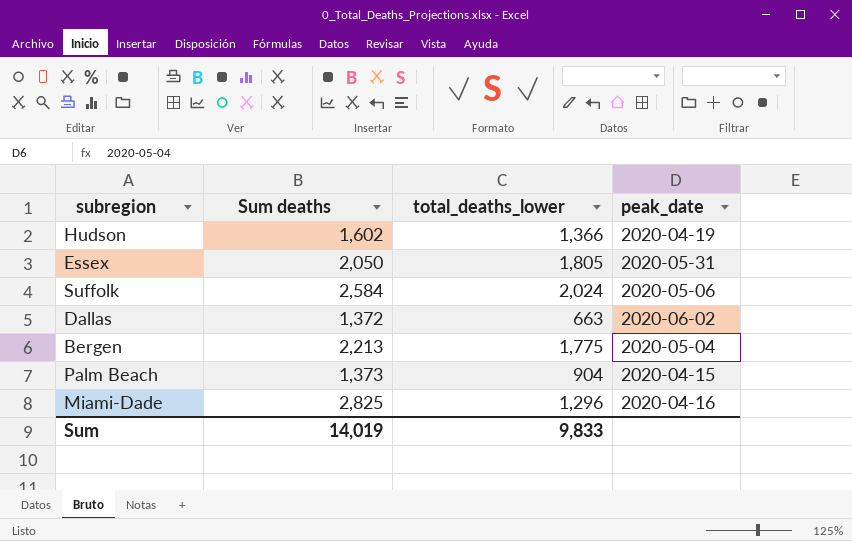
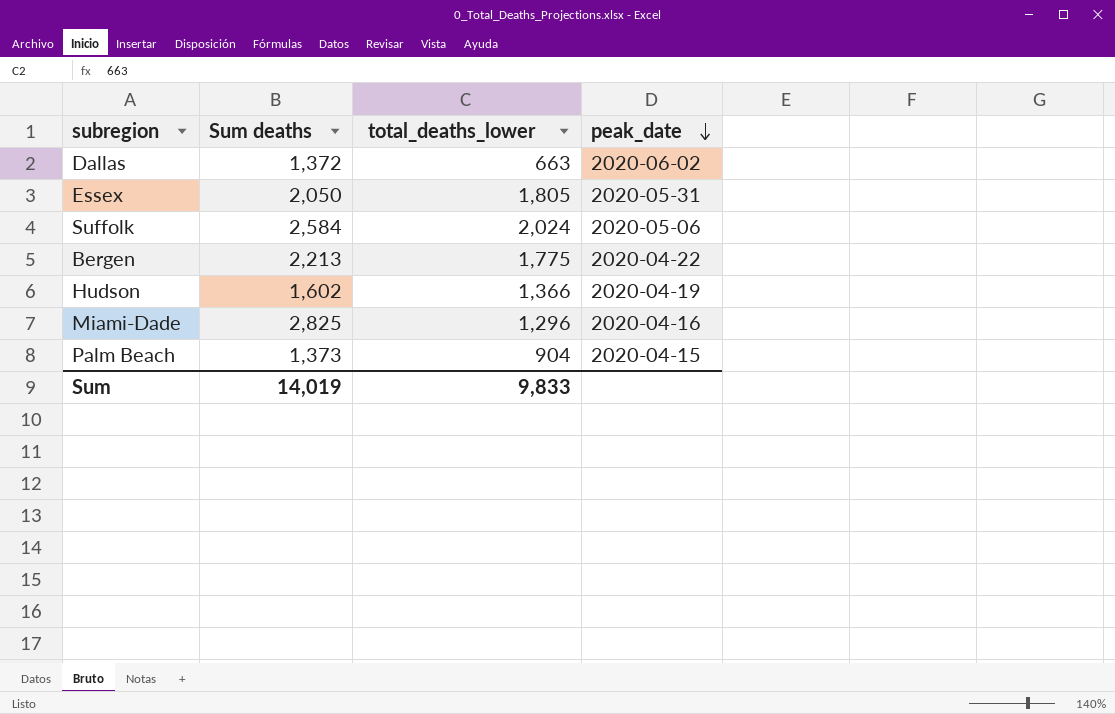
row order: none -> peak_date descending
Bergen | peak_date: 2020-05-04 -> 2020-04-22

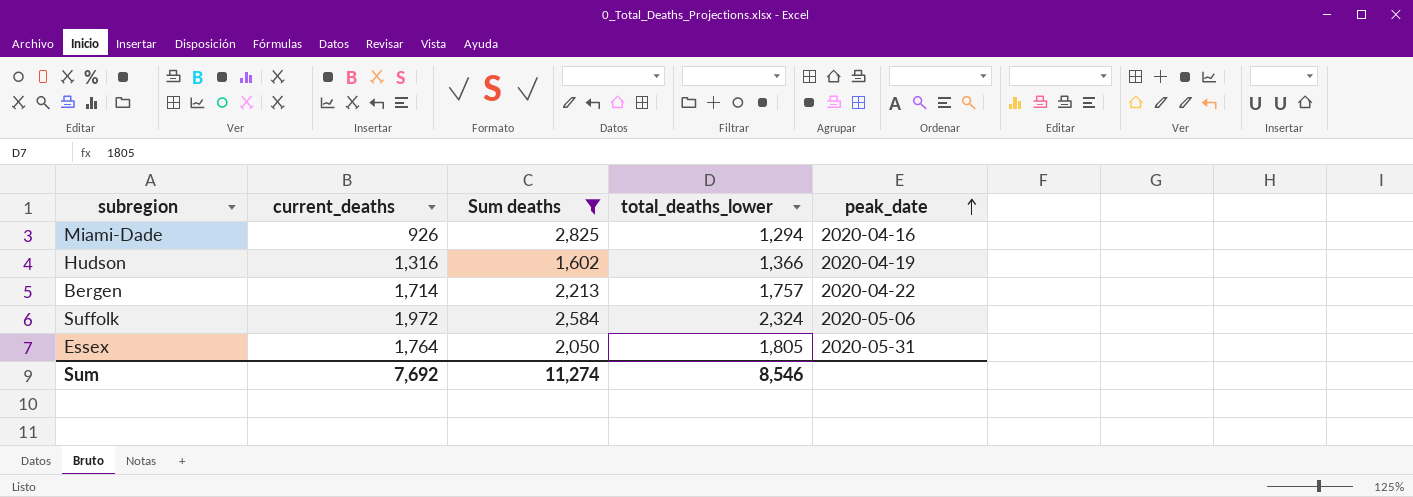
filter: none -> Sum deaths >= 1,602
row order: peak_date descending -> peak_date ascending
column current_deaths | position: none -> 2
Miami-Dade | total_deaths_lower: 1,296 -> 1,294
Bergen | total_deaths_lower: 1,775 -> 1,757
Suffolk | total_deaths_lower: 2,024 -> 2,324
Sum | Sum deaths: 14,019 -> 11,274
Sum | total_deaths_lower: 9,833 -> 8,546

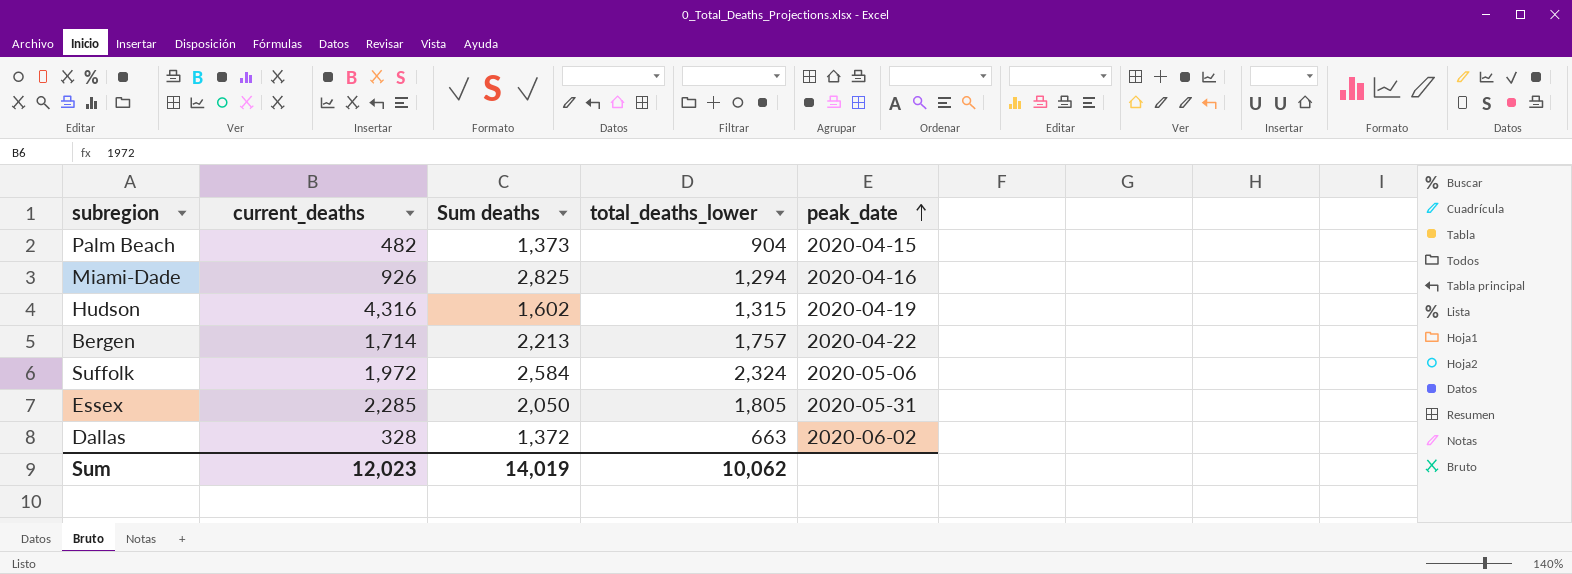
filter: Sum deaths >= 1,602 -> none
Hudson | current_deaths: 1,316 -> 4,316
Hudson | total_deaths_lower: 1,366 -> 1,315
Essex | current_deaths: 1,764 -> 2,285
Sum | current_deaths: 7,692 -> 12,023
Sum | Sum deaths: 11,274 -> 14,019
Sum | total_deaths_lower: 8,546 -> 10,062

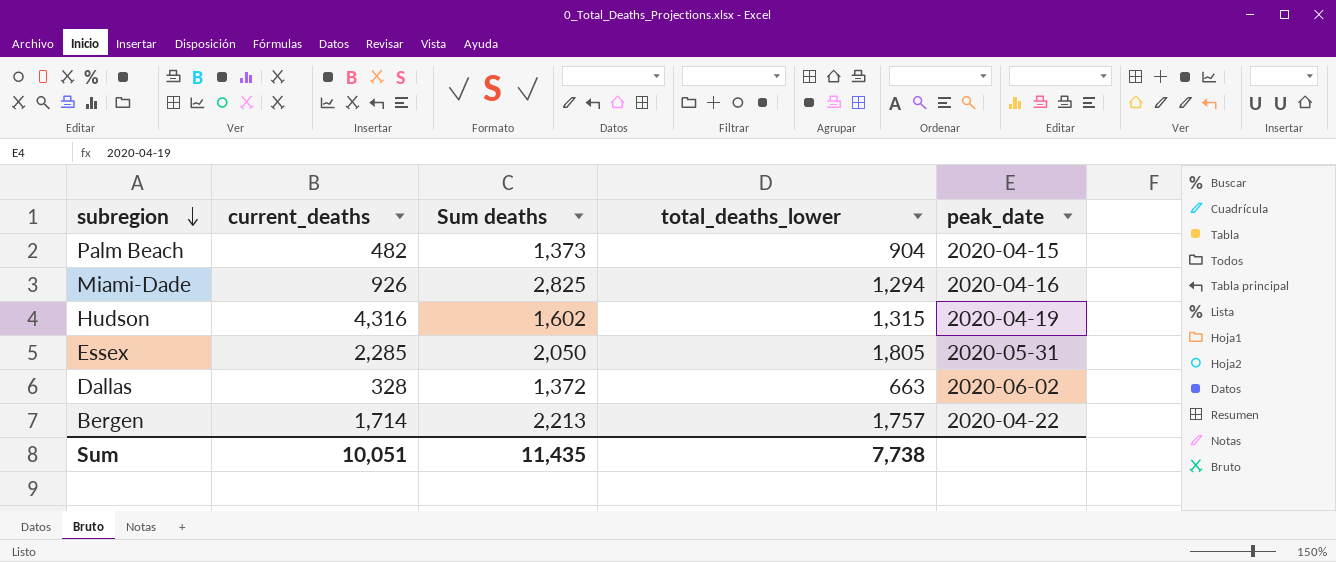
row order: peak_date ascending -> subregion descending
row Suffolk: 1,972 | 2,584 | 2,324 | 2020-05-06 -> none
Sum | current_deaths: 12,023 -> 10,051
Sum | Sum deaths: 14,019 -> 11,435
Sum | total_deaths_lower: 10,062 -> 7,738

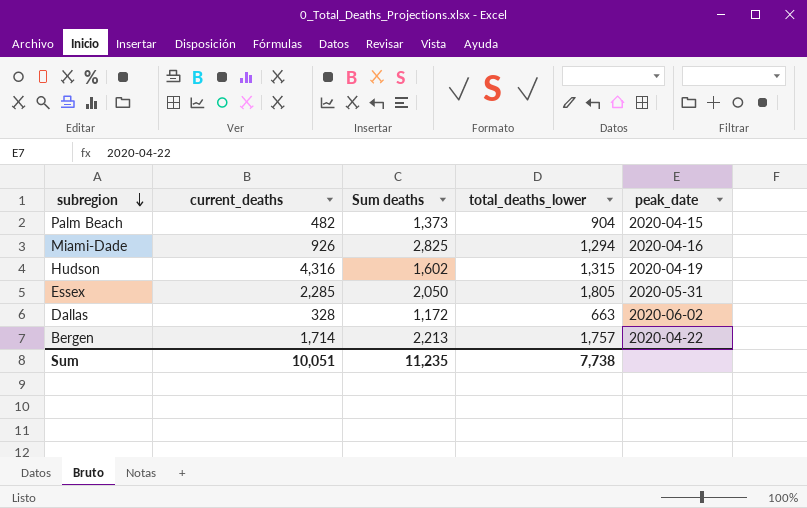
Dallas | Sum deaths: 1,372 -> 1,172
Sum | Sum deaths: 11,435 -> 11,235

